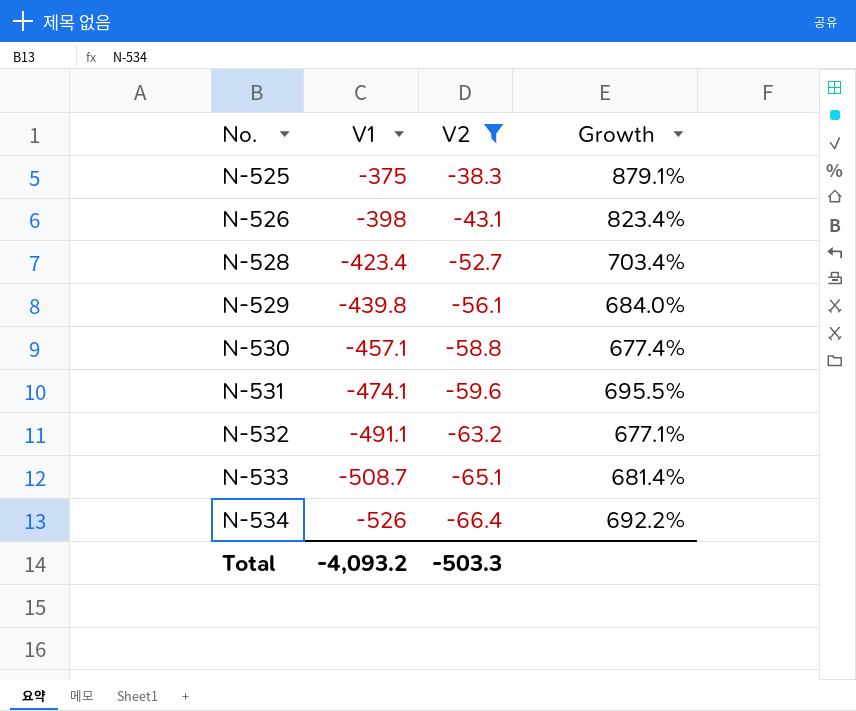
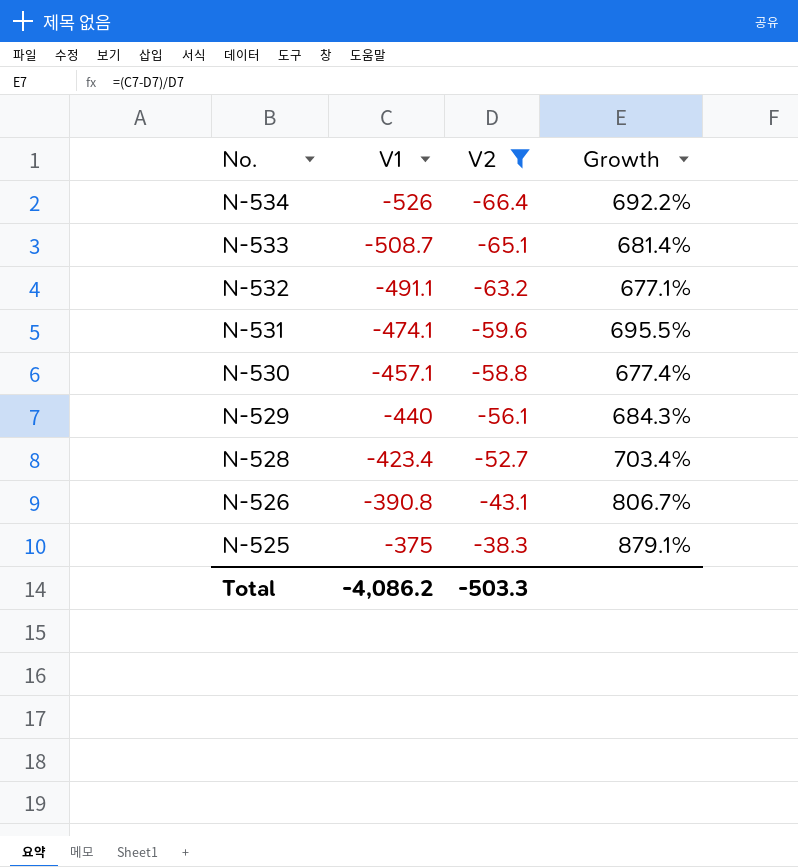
row order: No. ascending -> No. descending
N-529 | V1: -439.8 -> -440
N-529 | Growth: 684.0% -> 684.3%
N-526 | V1: -398 -> -390.8
N-526 | Growth: 823.4% -> 806.7%
Total | V1: -4,093.2 -> -4,086.2

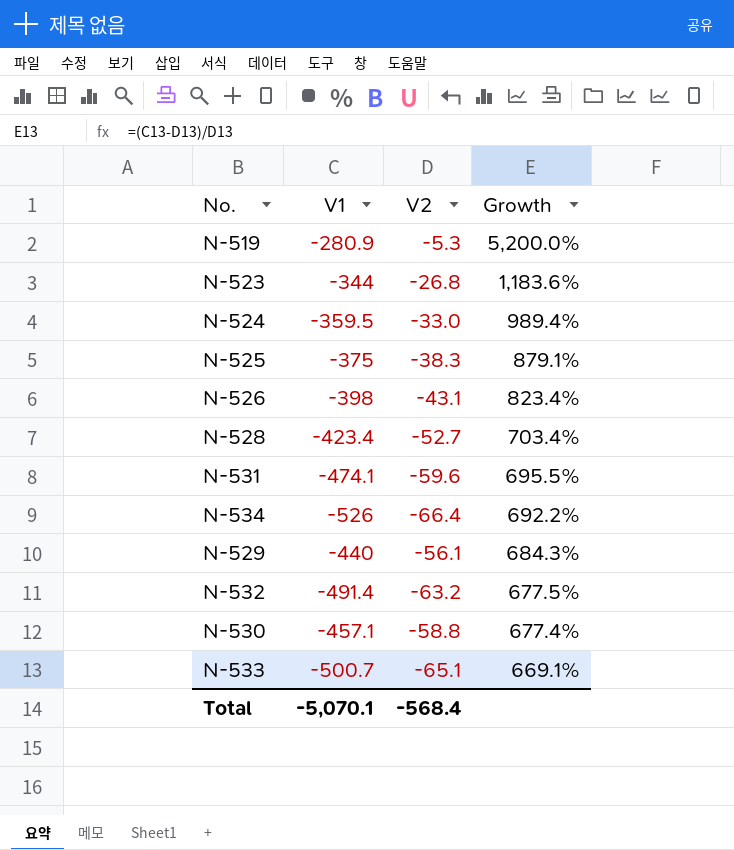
filter: V2 <= -38.3 -> none
row order: No. descending -> Growth descending
N-526 | V1: -390.8 -> -398
N-526 | Growth: 806.7% -> 823.4%
N-532 | V1: -491.1 -> -491.4
N-532 | Growth: 677.1% -> 677.5%
N-533 | V1: -508.7 -> -500.7
N-533 | Growth: 681.4% -> 669.1%
Total | V1: -4,086.2 -> -5,070.1
Total | V2: -503.3 -> -568.4

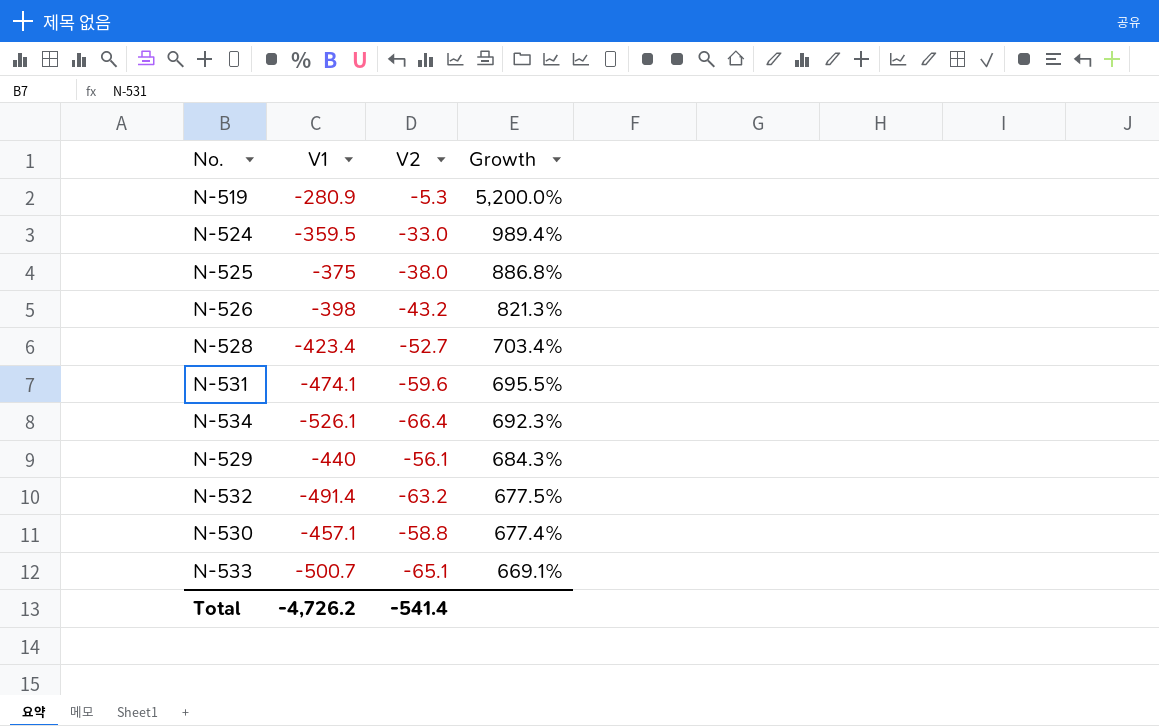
row N-523: -344 | -26.8 | 1,183.6% -> none
N-525 | V2: -38.3 -> -38.0
N-525 | Growth: 879.1% -> 886.8%
N-526 | V2: -43.1 -> -43.2
N-526 | Growth: 823.4% -> 821.3%
N-534 | V1: -526 -> -526.1
N-534 | Growth: 692.2% -> 692.3%
Total | V1: -5,070.1 -> -4,726.2
Total | V2: -568.4 -> -541.4

